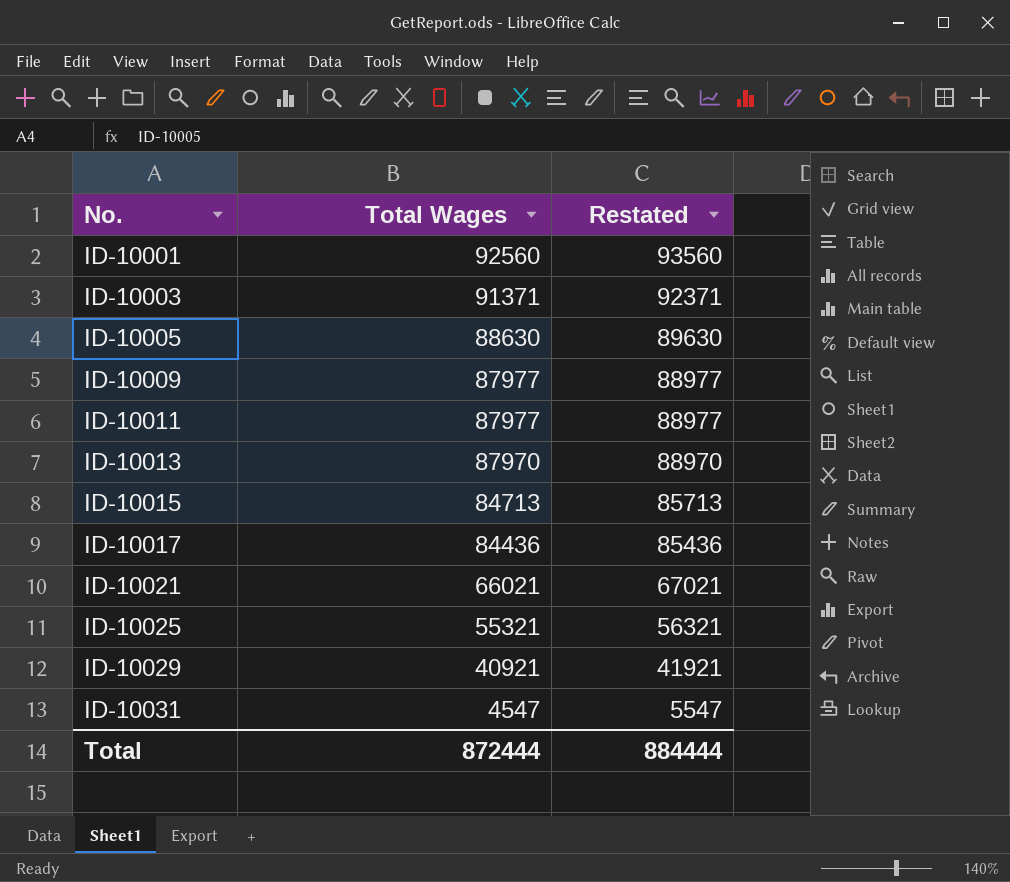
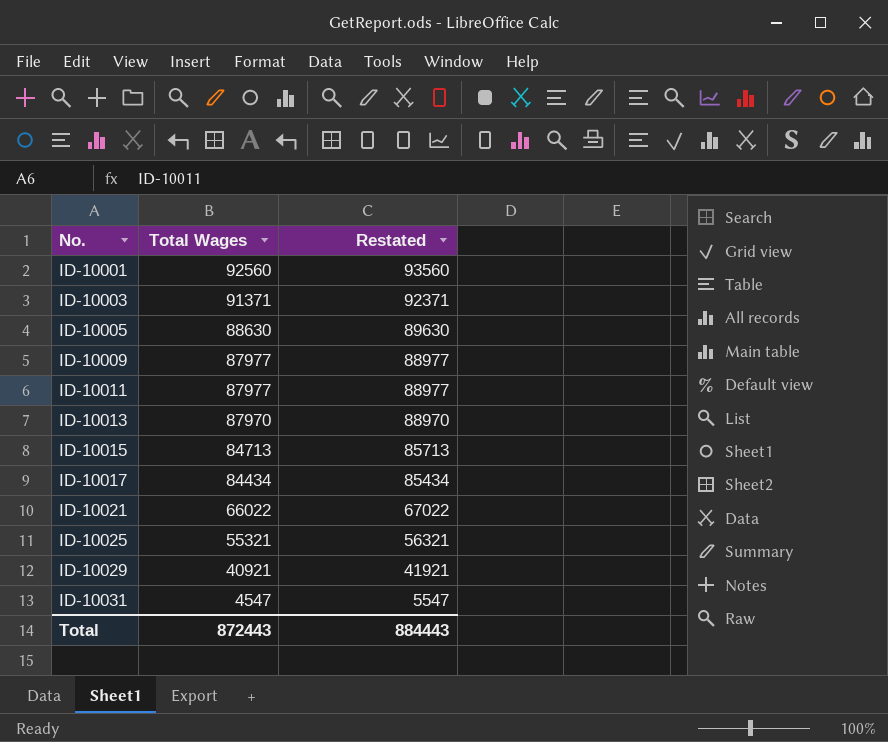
ID-10017 | Total Wages: 84436 -> 84434
ID-10017 | Restated: 85436 -> 85434
ID-10021 | Total Wages: 66021 -> 66022
ID-10021 | Restated: 67021 -> 67022
Total | Total Wages: 872444 -> 872443
Total | Restated: 884444 -> 884443

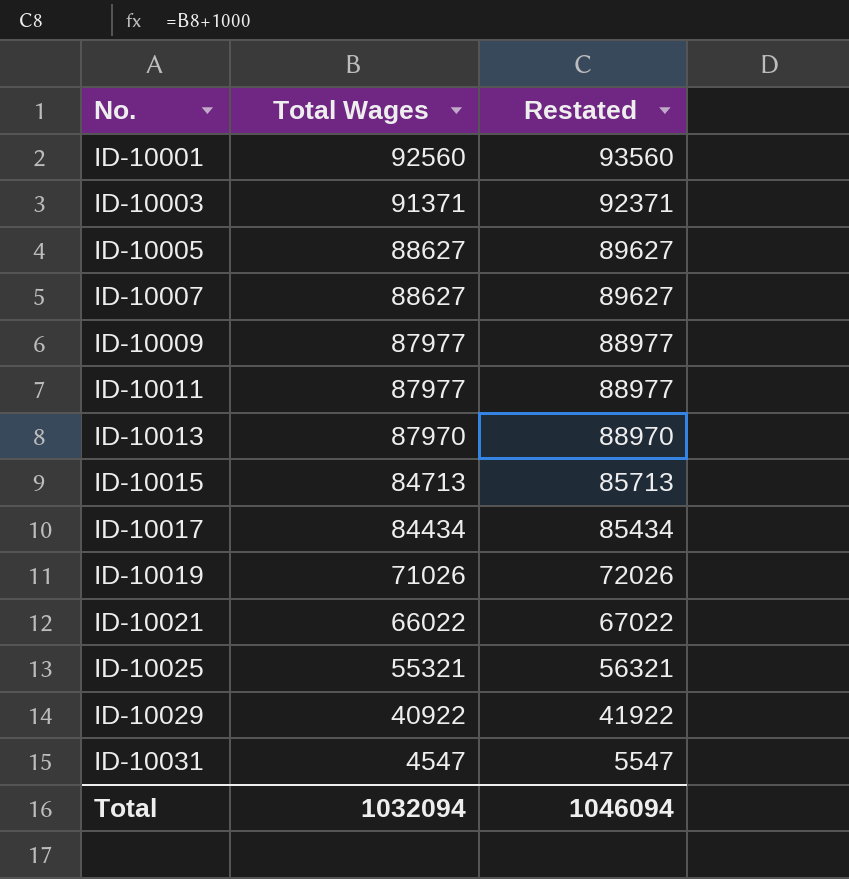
ID-10005 | Total Wages: 88630 -> 88627
ID-10005 | Restated: 89630 -> 89627
row ID-10007: none -> 88627 | 89627
row ID-10019: none -> 71026 | 72026
ID-10029 | Total Wages: 40921 -> 40922
ID-10029 | Restated: 41921 -> 41922
Total | Total Wages: 872443 -> 1032094
Total | Restated: 884443 -> 1046094

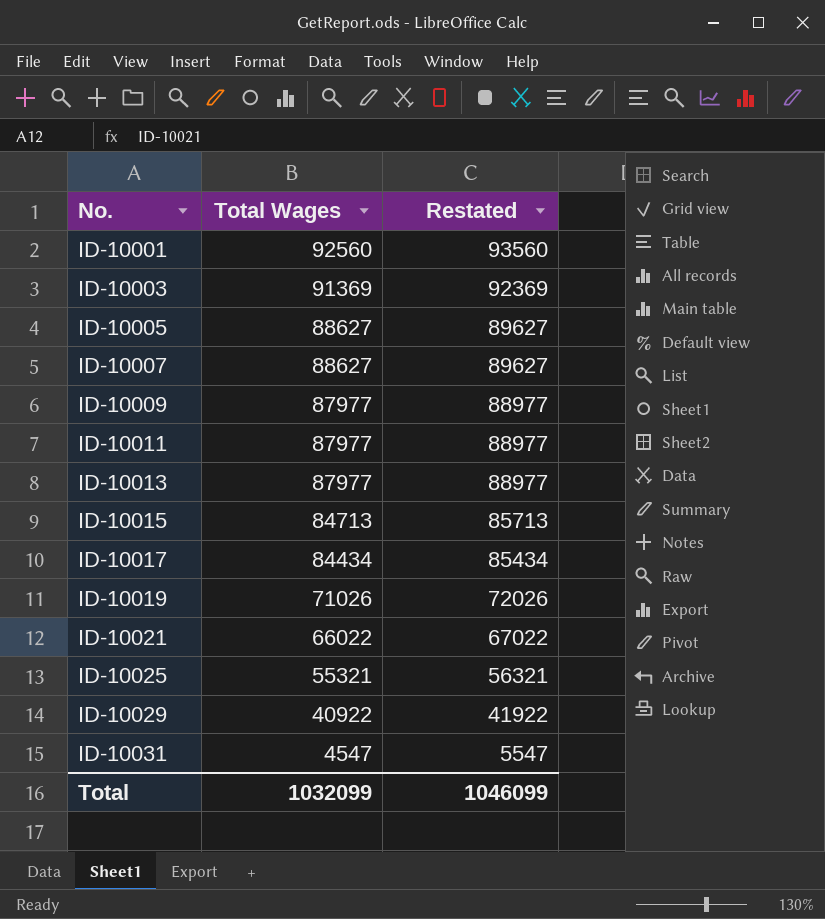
ID-10003 | Total Wages: 91371 -> 91369
ID-10003 | Restated: 92371 -> 92369
ID-10013 | Total Wages: 87970 -> 87977
ID-10013 | Restated: 88970 -> 88977
Total | Total Wages: 1032094 -> 1032099
Total | Restated: 1046094 -> 1046099

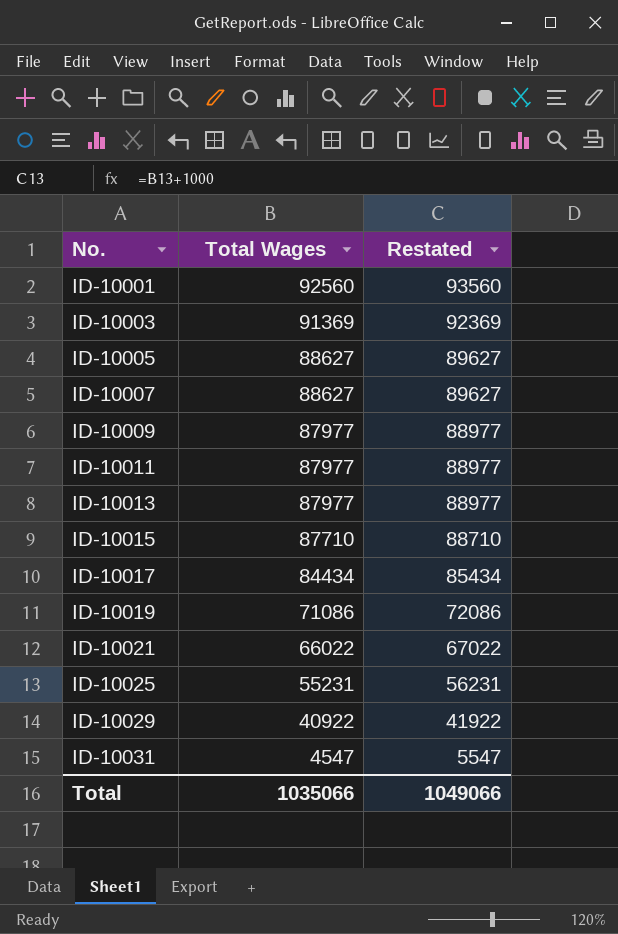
ID-10015 | Total Wages: 84713 -> 87710
ID-10015 | Restated: 85713 -> 88710
ID-10019 | Total Wages: 71026 -> 71086
ID-10019 | Restated: 72026 -> 72086
ID-10025 | Total Wages: 55321 -> 55231
ID-10025 | Restated: 56321 -> 56231
Total | Total Wages: 1032099 -> 1035066
Total | Restated: 1046099 -> 1049066

